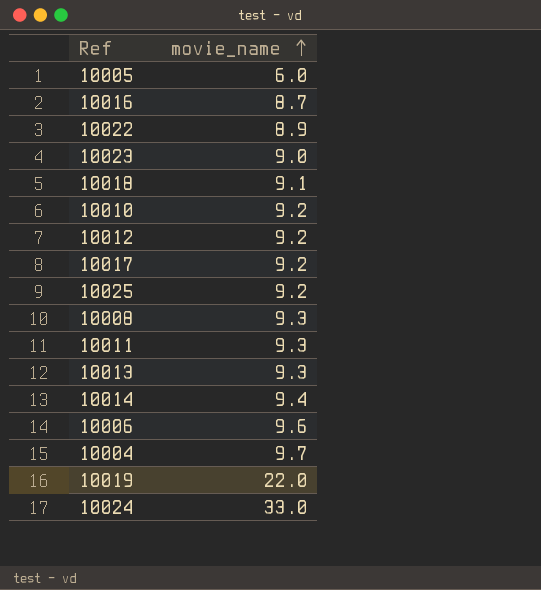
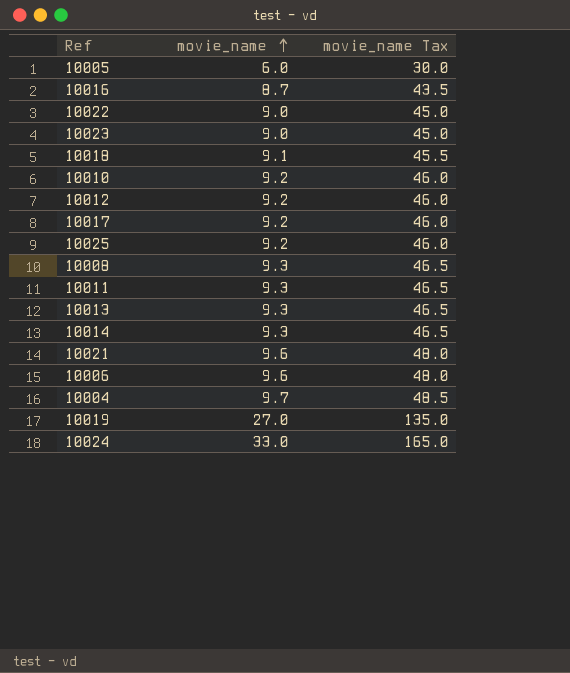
column movie_name Tax | formula: none -> [movie_name] * 5
10022 | movie_name: 8.9 -> 9.0
10014 | movie_name: 9.4 -> 9.3
row 10021: none -> 9.6 | 48.0
10019 | movie_name: 22.0 -> 27.0

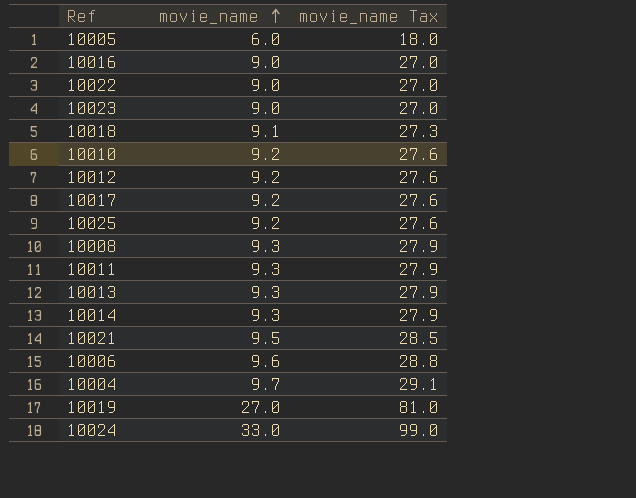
column movie_name Tax | formula: [movie_name] * 5 -> [movie_name] * 3
10016 | movie_name: 8.7 -> 9.0
10021 | movie_name: 9.6 -> 9.5

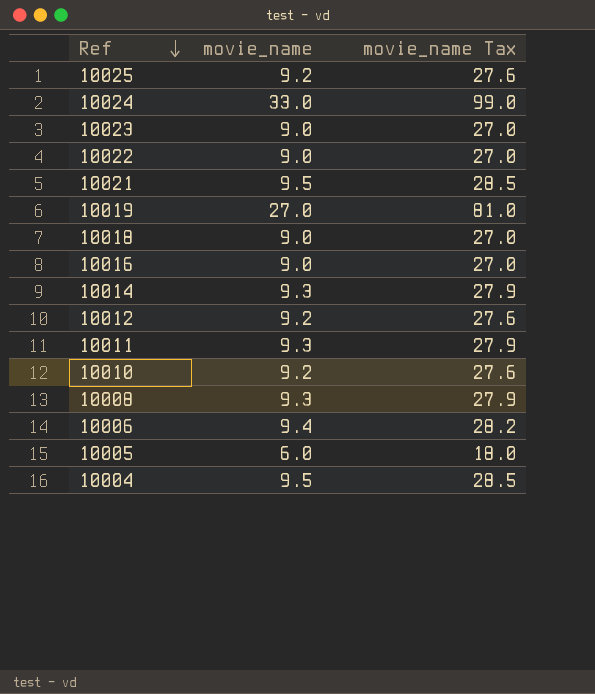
row order: movie_name ascending -> Ref descending
row 10017: 9.2 | 27.6 -> none
row 10013: 9.3 | 27.9 -> none
10018 | movie_name: 9.1 -> 9.0
10018 | movie_name Tax: 27.3 -> 27.0
10006 | movie_name: 9.6 -> 9.4
10006 | movie_name Tax: 28.8 -> 28.2
10004 | movie_name: 9.7 -> 9.5
10004 | movie_name Tax: 29.1 -> 28.5

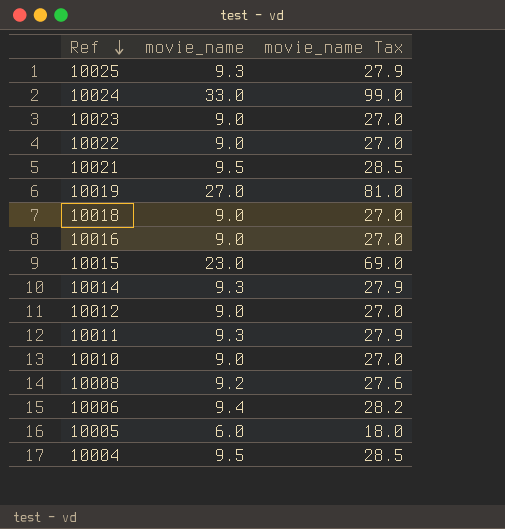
10025 | movie_name: 9.2 -> 9.3
10025 | movie_name Tax: 27.6 -> 27.9
row 10015: none -> 23.0 | 69.0
10012 | movie_name: 9.2 -> 9.0
10012 | movie_name Tax: 27.6 -> 27.0
10010 | movie_name: 9.2 -> 9.0
10010 | movie_name Tax: 27.6 -> 27.0
10008 | movie_name: 9.3 -> 9.2
10008 | movie_name Tax: 27.9 -> 27.6

